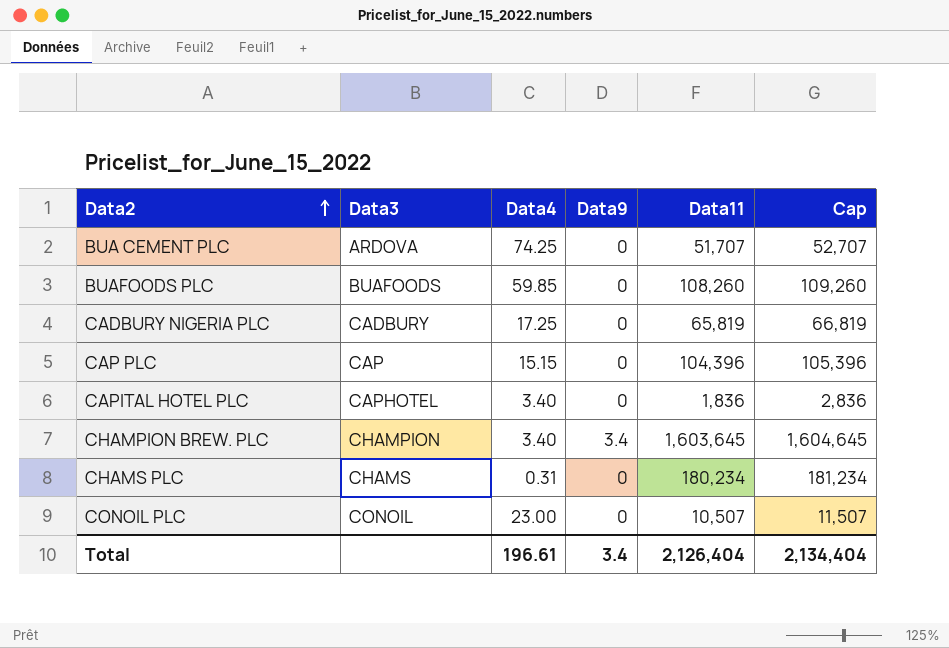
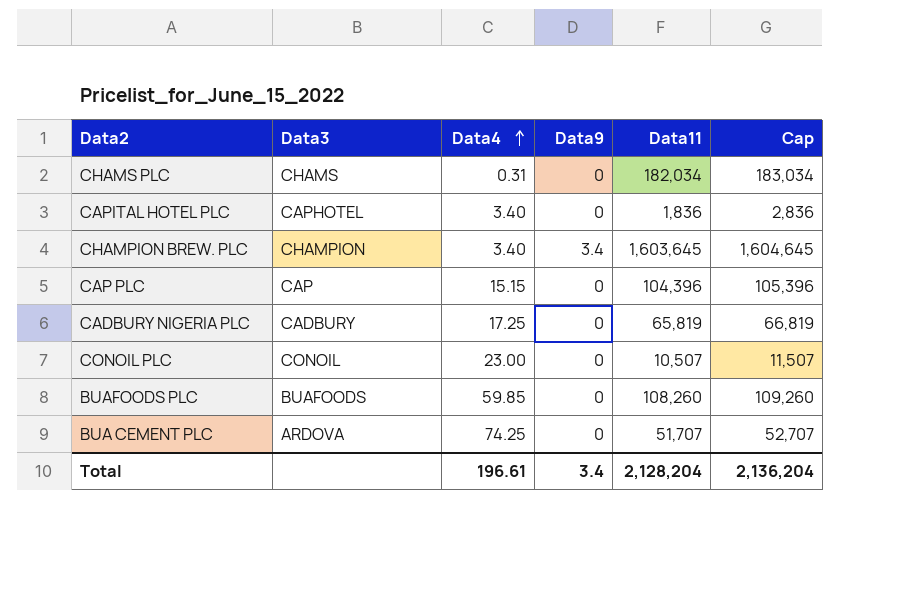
row order: Data2 ascending -> Data4 ascending
CHAMS PLC | Data11: 180,234 -> 182,034
CHAMS PLC | Cap: 181,234 -> 183,034
Total | Data11: 2,126,404 -> 2,128,204
Total | Cap: 2,134,404 -> 2,136,204

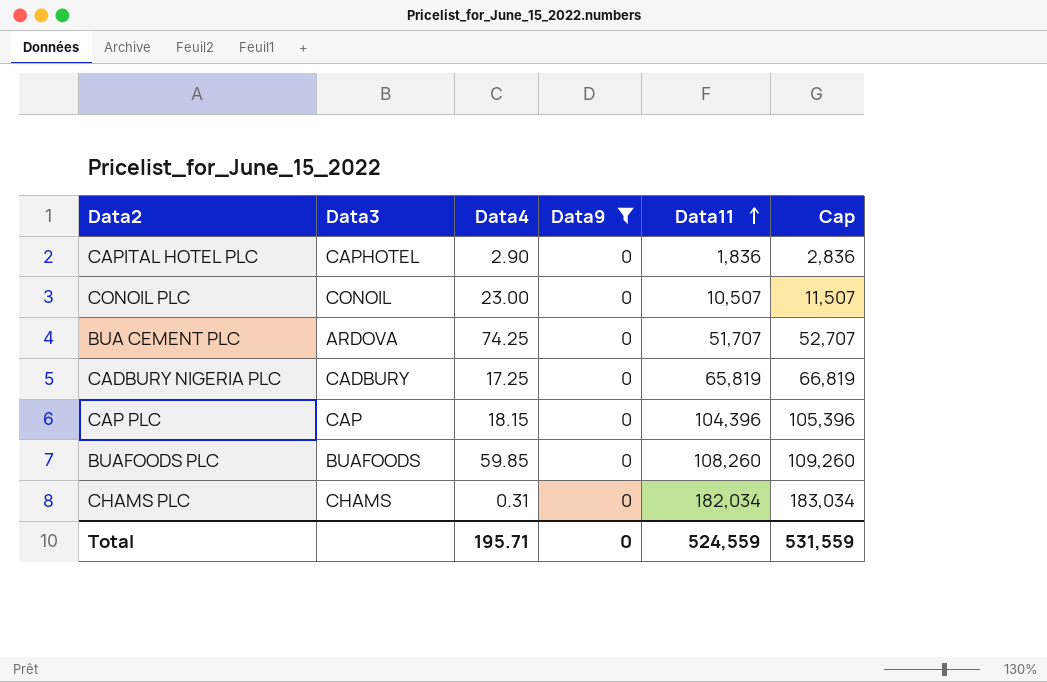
filter: none -> Data9 = 0
row order: Data4 ascending -> Data11 ascending
CAPITAL HOTEL PLC | Data4: 3.40 -> 2.90
CAP PLC | Data4: 15.15 -> 18.15
Total | Data4: 196.61 -> 195.71
Total | Data9: 3.4 -> 0
Total | Data11: 2,128,204 -> 524,559
Total | Cap: 2,136,204 -> 531,559

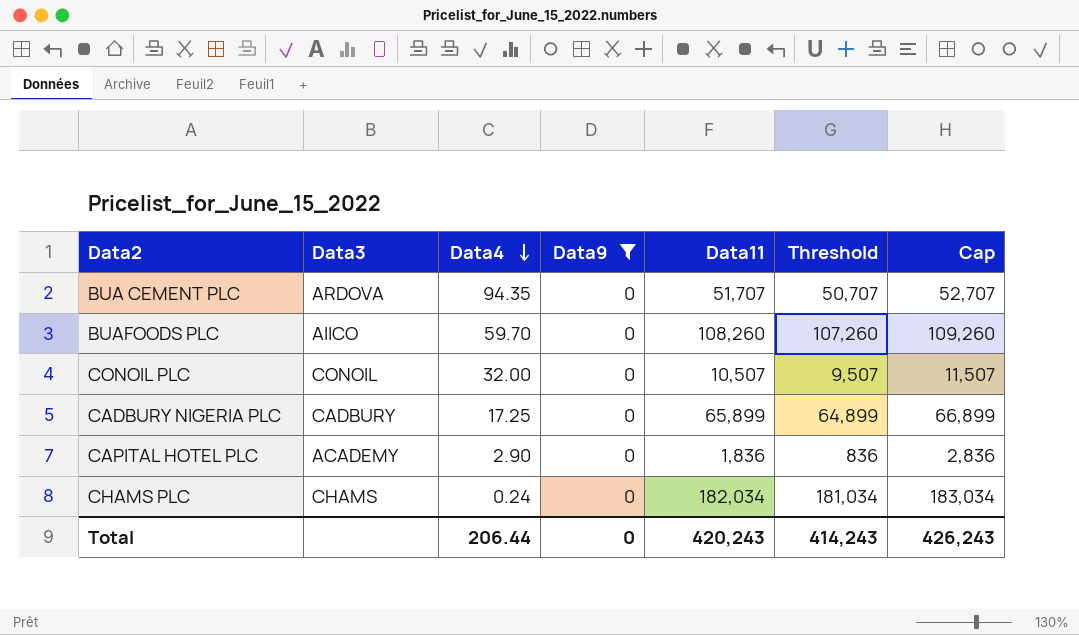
row order: Data11 ascending -> Data4 descending
column Threshold | formula: none -> [Data11] - 1000
row CAP PLC: CAP | 18.15 | 0 | 104,396 | 105,396 -> none
BUA CEMENT PLC | Data4: 74.25 -> 94.35
BUAFOODS PLC | Data3: BUAFOODS -> AIICO
BUAFOODS PLC | Data4: 59.85 -> 59.70
CONOIL PLC | Data4: 23.00 -> 32.00
CADBURY NIGERIA PLC | Data11: 65,819 -> 65,899
CADBURY NIGERIA PLC | Cap: 66,819 -> 66,899
CAPITAL HOTEL PLC | Data3: CAPHOTEL -> ACADEMY
CHAMS PLC | Data4: 0.31 -> 0.24
Total | Data4: 195.71 -> 206.44
Total | Data11: 524,559 -> 420,243
Total | Cap: 531,559 -> 426,243

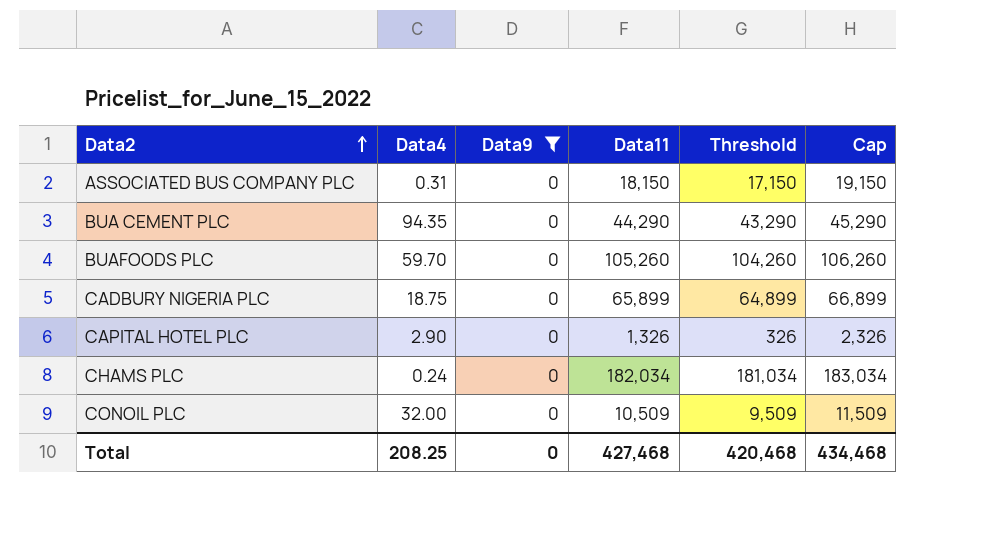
row order: Data4 descending -> Data2 ascending
column Data3 | position: 2 -> none
row ASSOCIATED BUS COMPANY PLC: none -> 0.31 | 0 | 18,150 | 17,150 | 19,150
BUA CEMENT PLC | Data11: 51,707 -> 44,290
BUA CEMENT PLC | Threshold: 50,707 -> 43,290
BUA CEMENT PLC | Cap: 52,707 -> 45,290
BUAFOODS PLC | Data11: 108,260 -> 105,260
BUAFOODS PLC | Threshold: 107,260 -> 104,260
BUAFOODS PLC | Cap: 109,260 -> 106,260
CADBURY NIGERIA PLC | Data4: 17.25 -> 18.75
CAPITAL HOTEL PLC | Data11: 1,836 -> 1,326
CAPITAL HOTEL PLC | Threshold: 836 -> 326
CAPITAL HOTEL PLC | Cap: 2,836 -> 2,326
CONOIL PLC | Data11: 10,507 -> 10,509
CONOIL PLC | Threshold: 9,507 -> 9,509
CONOIL PLC | Cap: 11,507 -> 11,509
Total | Data4: 206.44 -> 208.25
Total | Data11: 420,243 -> 427,468
Total | Threshold: 414,243 -> 420,468
Total | Cap: 426,243 -> 434,468

